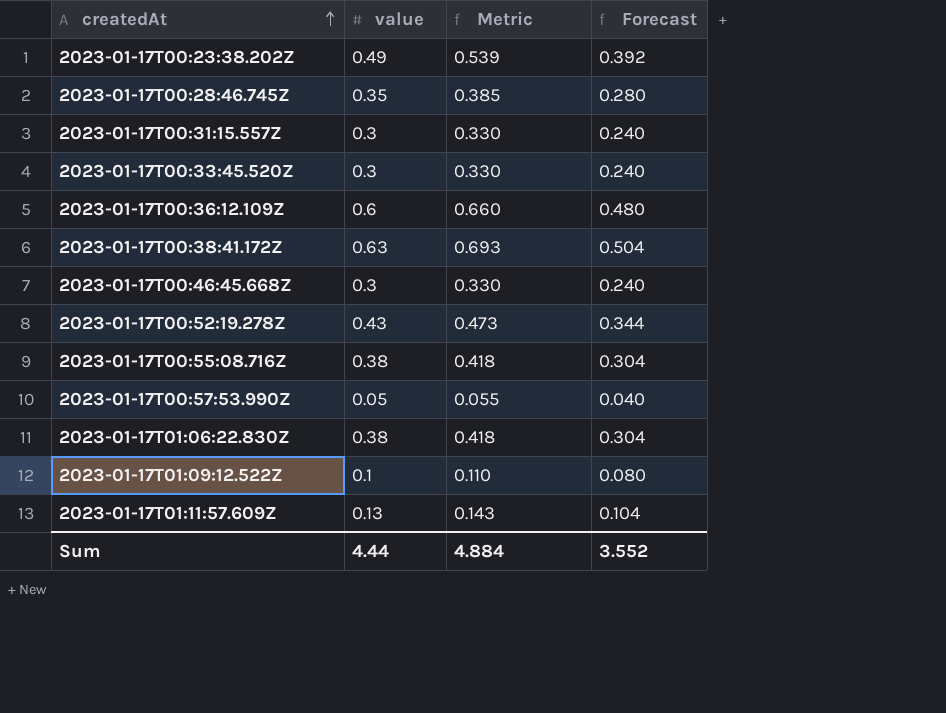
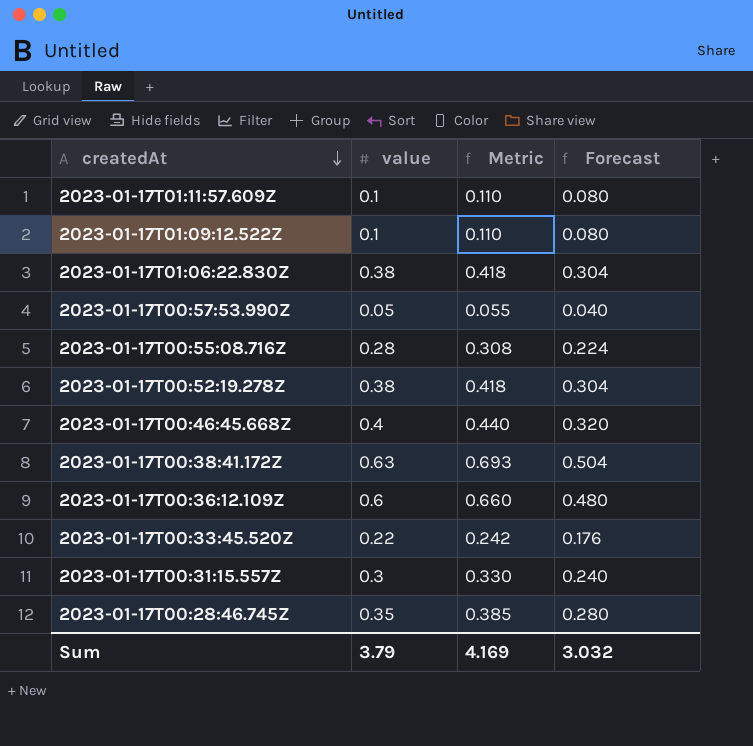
row order: createdAt ascending -> createdAt descending
row 2023-01-17T00:23:38.202Z: 0.49 | 0.539 | 0.392 -> none
2023-01-17T01:11:57.609Z | value: 0.13 -> 0.1
2023-01-17T01:11:57.609Z | Metric: 0.143 -> 0.110
2023-01-17T01:11:57.609Z | Forecast: 0.104 -> 0.080
2023-01-17T00:55:08.716Z | value: 0.38 -> 0.28
2023-01-17T00:55:08.716Z | Metric: 0.418 -> 0.308
2023-01-17T00:55:08.716Z | Forecast: 0.304 -> 0.224
2023-01-17T00:52:19.278Z | value: 0.43 -> 0.38
2023-01-17T00:52:19.278Z | Metric: 0.473 -> 0.418
2023-01-17T00:52:19.278Z | Forecast: 0.344 -> 0.304
2023-01-17T00:46:45.668Z | value: 0.3 -> 0.4
2023-01-17T00:46:45.668Z | Metric: 0.330 -> 0.440
2023-01-17T00:46:45.668Z | Forecast: 0.240 -> 0.320
2023-01-17T00:33:45.520Z | value: 0.3 -> 0.22
2023-01-17T00:33:45.520Z | Metric: 0.330 -> 0.242
2023-01-17T00:33:45.520Z | Forecast: 0.240 -> 0.176
Sum | value: 4.44 -> 3.79
Sum | Metric: 4.884 -> 4.169
Sum | Forecast: 3.552 -> 3.032

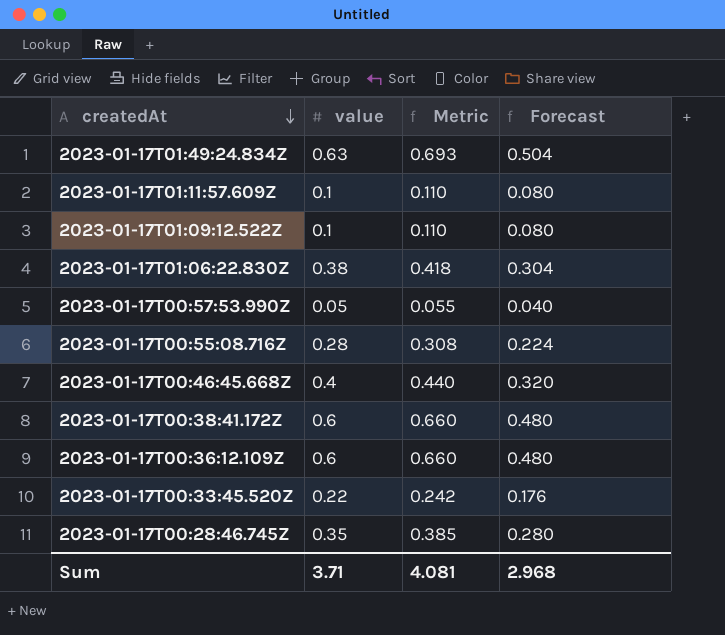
row 2023-01-17T00:52:19.278Z: 0.38 | 0.418 | 0.304 -> none
row 2023-01-17T00:31:15.557Z: 0.3 | 0.330 | 0.240 -> none
row 2023-01-17T01:49:24.834Z: none -> 0.63 | 0.693 | 0.504
2023-01-17T00:38:41.172Z | value: 0.63 -> 0.6
2023-01-17T00:38:41.172Z | Metric: 0.693 -> 0.660
2023-01-17T00:38:41.172Z | Forecast: 0.504 -> 0.480
Sum | value: 3.79 -> 3.71
Sum | Metric: 4.169 -> 4.081
Sum | Forecast: 3.032 -> 2.968

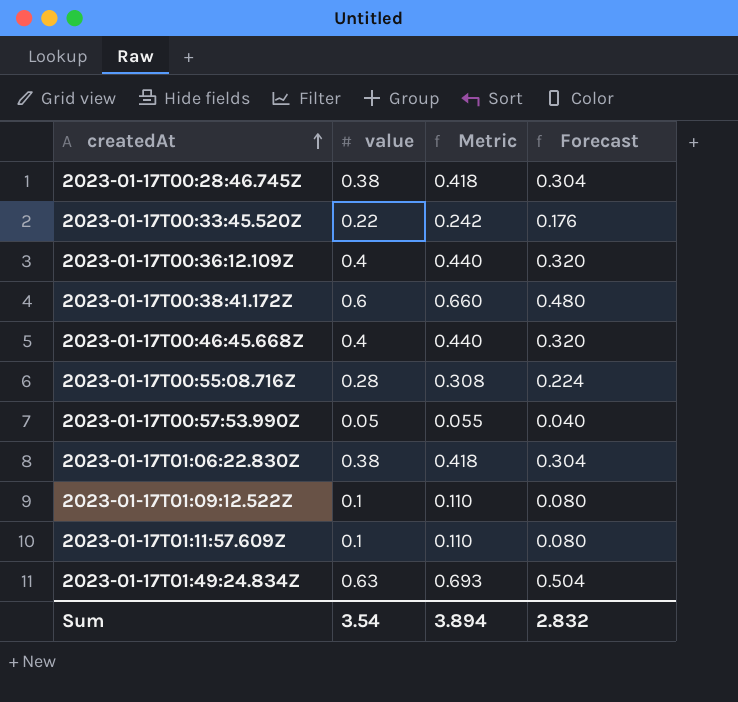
row order: createdAt descending -> createdAt ascending
2023-01-17T00:28:46.745Z | value: 0.35 -> 0.38
2023-01-17T00:28:46.745Z | Metric: 0.385 -> 0.418
2023-01-17T00:28:46.745Z | Forecast: 0.280 -> 0.304
2023-01-17T00:36:12.109Z | value: 0.6 -> 0.4
2023-01-17T00:36:12.109Z | Metric: 0.660 -> 0.440
2023-01-17T00:36:12.109Z | Forecast: 0.480 -> 0.320
Sum | value: 3.71 -> 3.54
Sum | Metric: 4.081 -> 3.894
Sum | Forecast: 2.968 -> 2.832

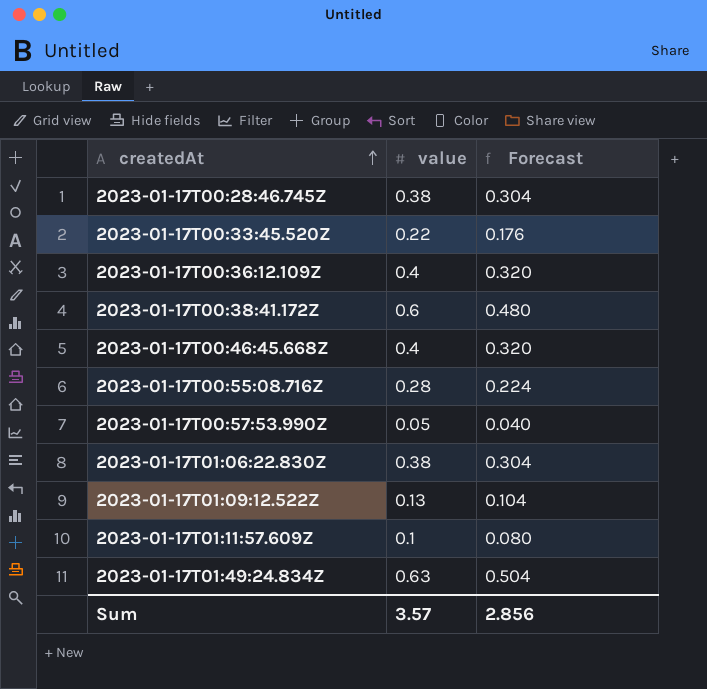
column Metric | formula: [value] * 1.1 -> none
2023-01-17T01:09:12.522Z | value: 0.1 -> 0.13
2023-01-17T01:09:12.522Z | Forecast: 0.080 -> 0.104
Sum | value: 3.54 -> 3.57
Sum | Forecast: 2.832 -> 2.856

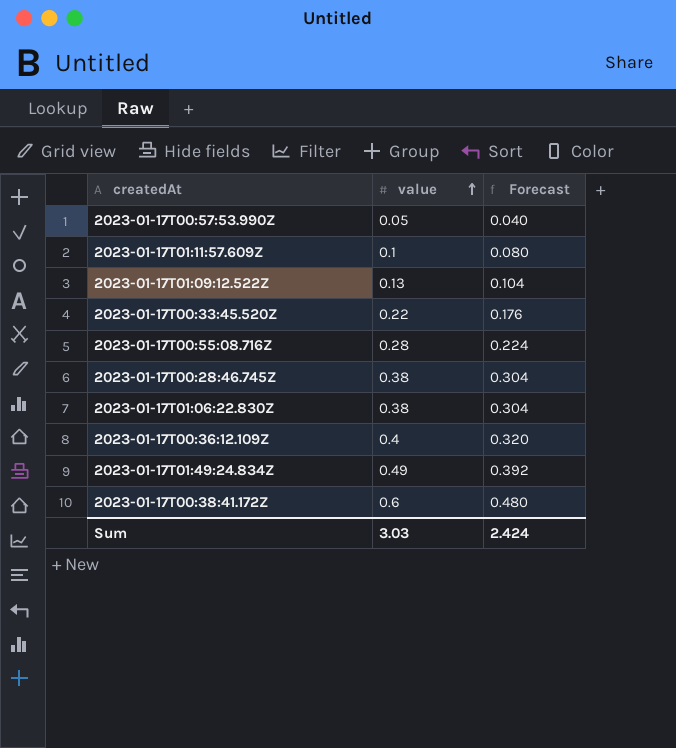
row order: createdAt ascending -> value ascending
row 2023-01-17T00:46:45.668Z: 0.4 | 0.320 -> none
2023-01-17T01:49:24.834Z | value: 0.63 -> 0.49
2023-01-17T01:49:24.834Z | Forecast: 0.504 -> 0.392
Sum | value: 3.57 -> 3.03
Sum | Forecast: 2.856 -> 2.424

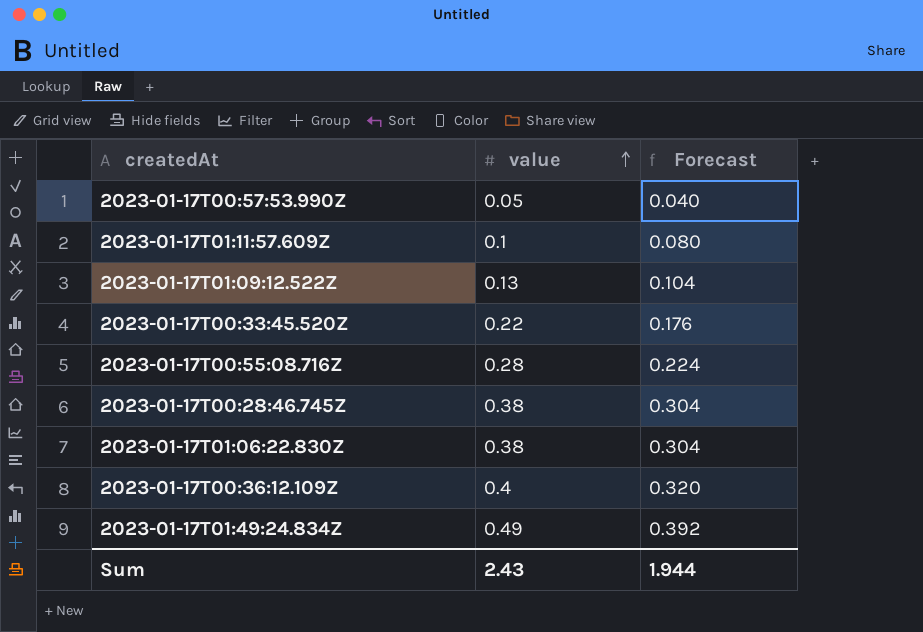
row 2023-01-17T00:38:41.172Z: 0.6 | 0.480 -> none
Sum | value: 3.03 -> 2.43
Sum | Forecast: 2.424 -> 1.944

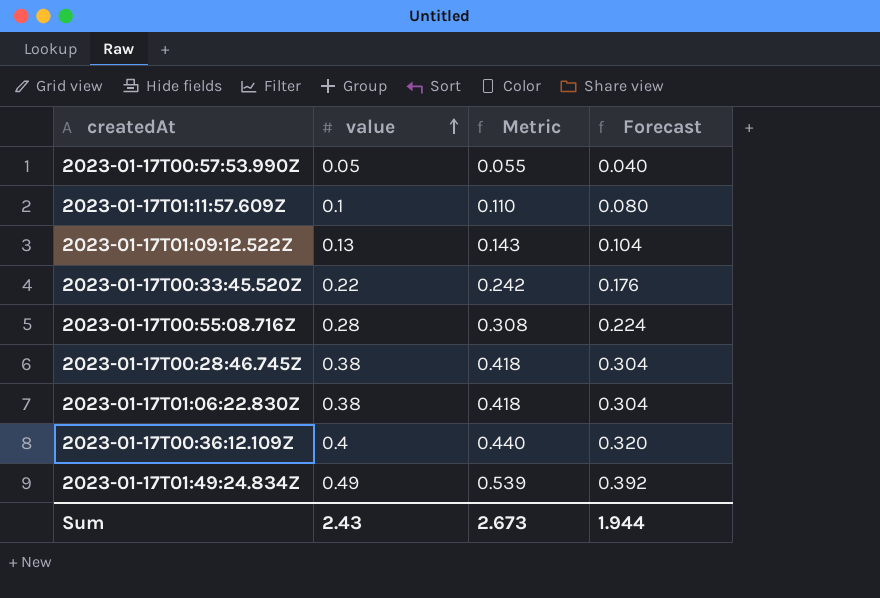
column Metric | formula: none -> [value] * 1.1

